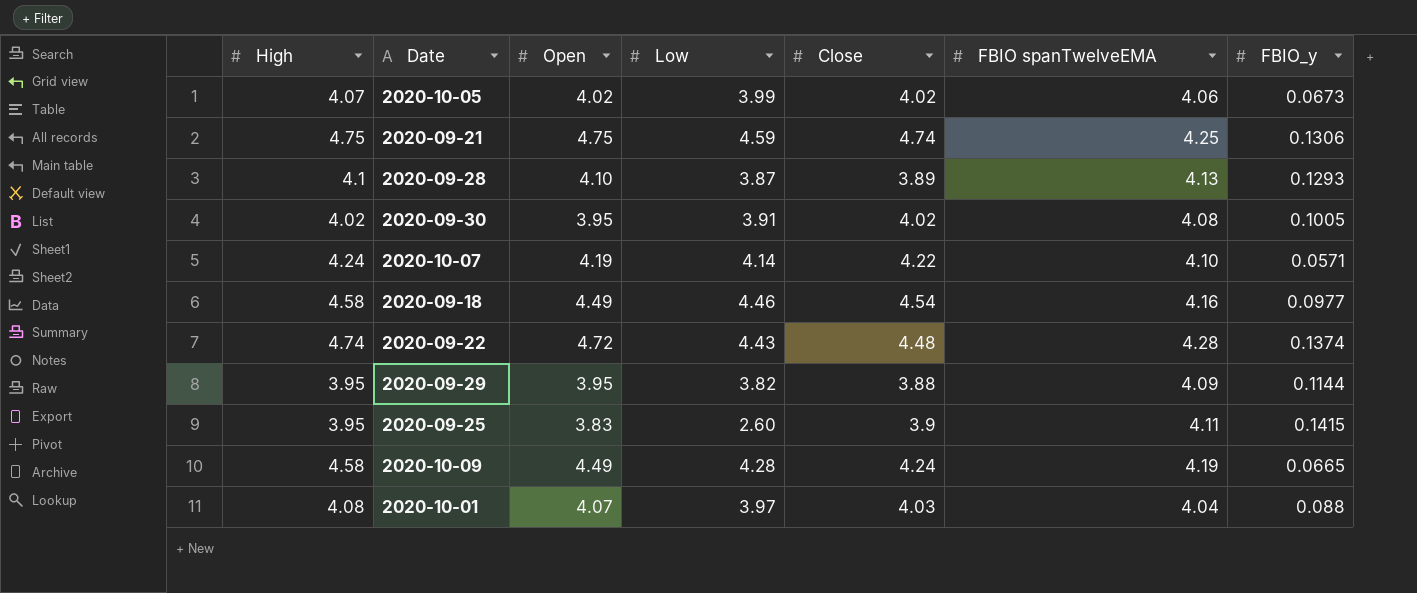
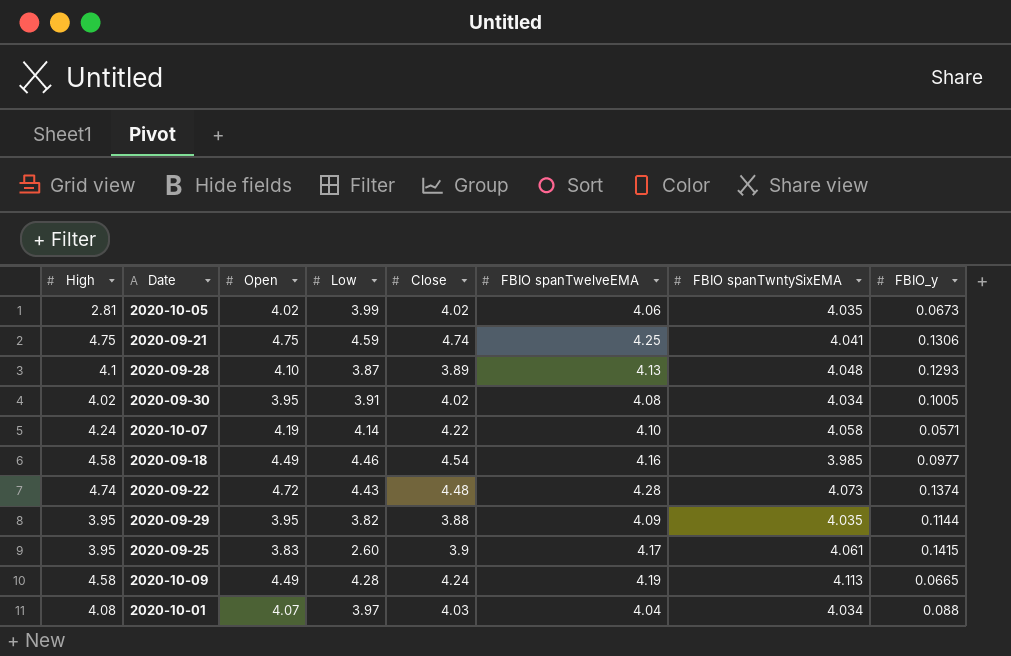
column FBIO spanTwntySixEMA | position: none -> 7
2020-10-05 | High: 4.07 -> 2.81
2020-09-25 | FBIO spanTwelveEMA: 4.11 -> 4.17

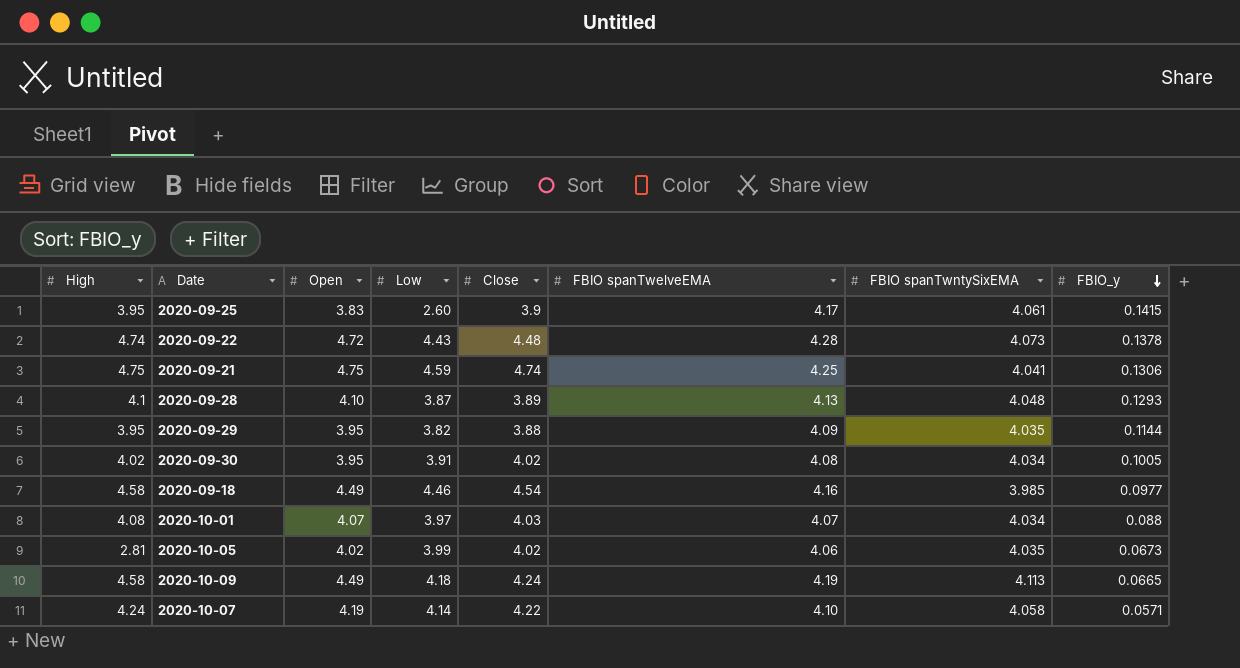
row order: none -> FBIO_y descending
2020-09-22 | FBIO_y: 0.1374 -> 0.1378
2020-10-01 | FBIO spanTwelveEMA: 4.04 -> 4.07
2020-10-09 | Low: 4.28 -> 4.18

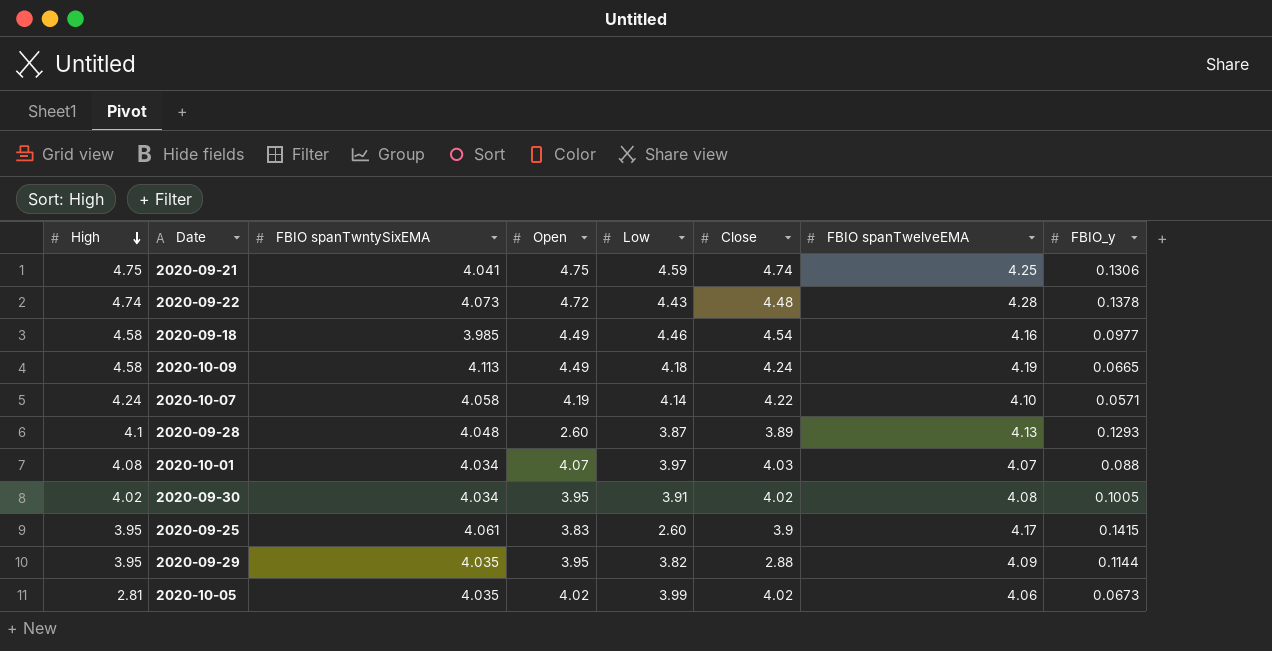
row order: FBIO_y descending -> High descending
column FBIO spanTwntySixEMA | position: 7 -> 3
2020-09-28 | Open: 4.10 -> 2.60
2020-09-29 | Close: 3.88 -> 2.88

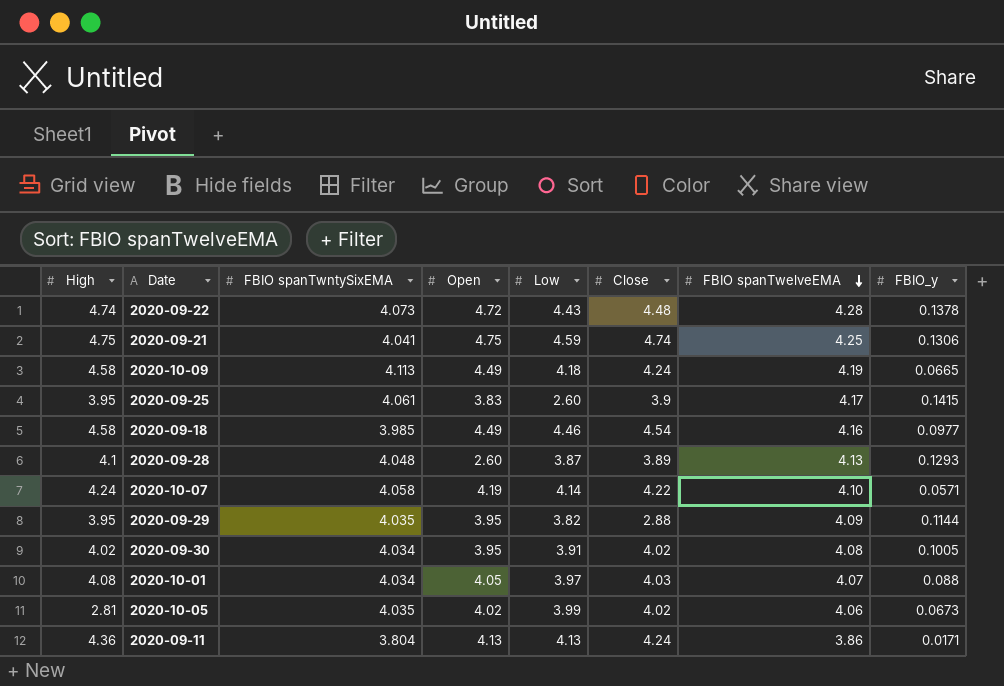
row order: High descending -> FBIO spanTwelveEMA descending
2020-10-01 | Open: 4.07 -> 4.05
row 2020-09-11: none -> 4.36 | 3.804 | 4.13 | 4.13 | 4.24 | 3.86 | 0.0171

